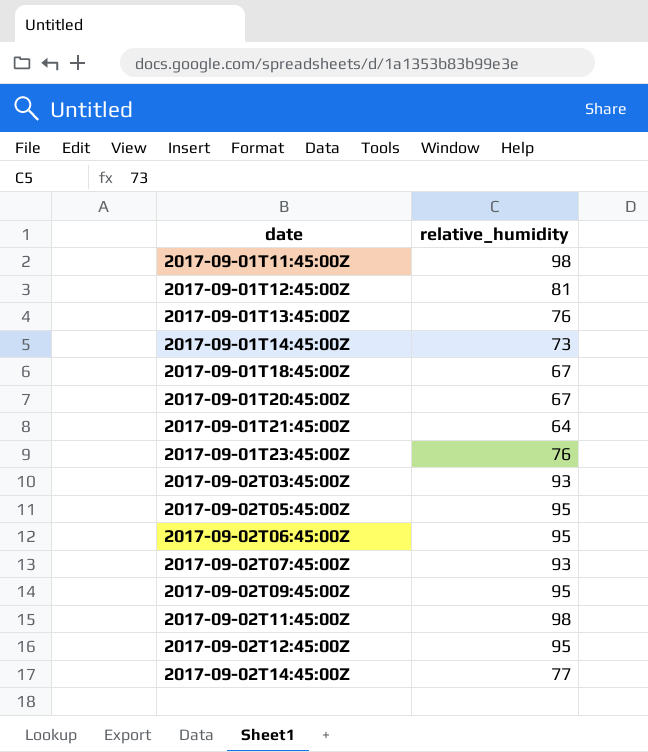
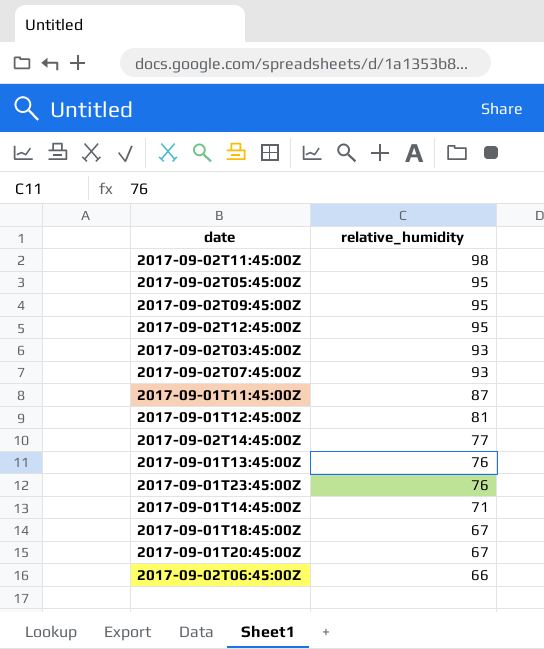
row order: date ascending -> relative_humidity descending
row 2017-09-01T21:45:00Z: 64 -> none
2017-09-01T11:45:00Z | relative_humidity: 98 -> 87
2017-09-01T14:45:00Z | relative_humidity: 73 -> 71
2017-09-02T06:45:00Z | relative_humidity: 95 -> 66

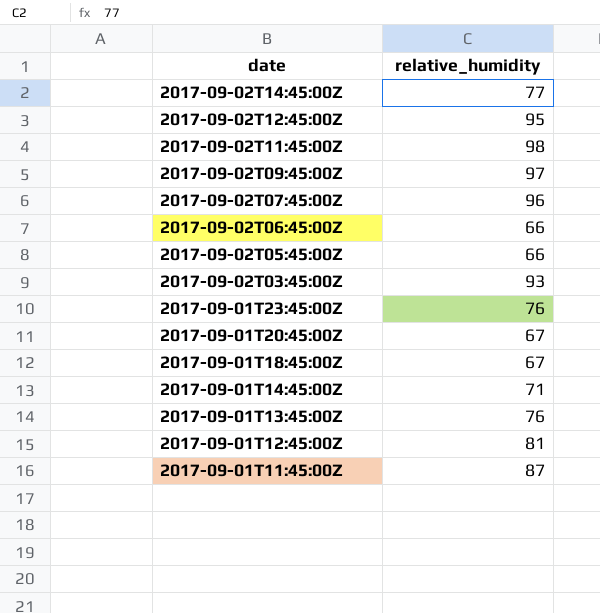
row order: relative_humidity descending -> date descending
2017-09-02T09:45:00Z | relative_humidity: 95 -> 97
2017-09-02T07:45:00Z | relative_humidity: 93 -> 96
2017-09-02T05:45:00Z | relative_humidity: 95 -> 66

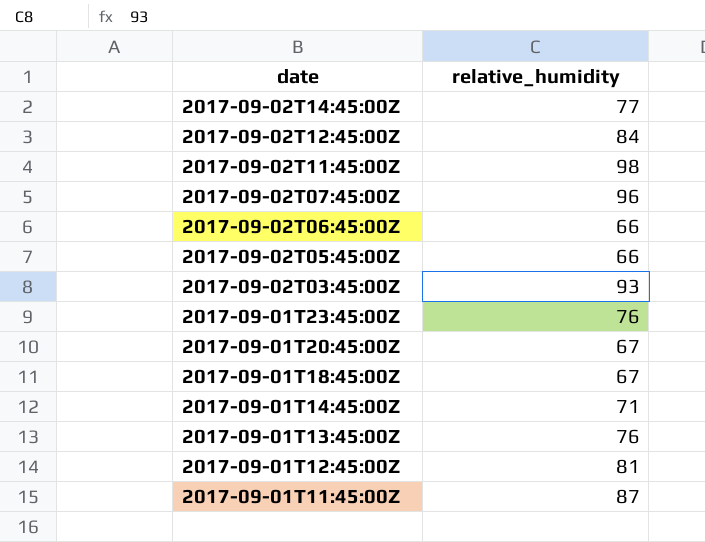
row 2017-09-02T09:45:00Z: 97 -> none
2017-09-02T12:45:00Z | relative_humidity: 95 -> 84

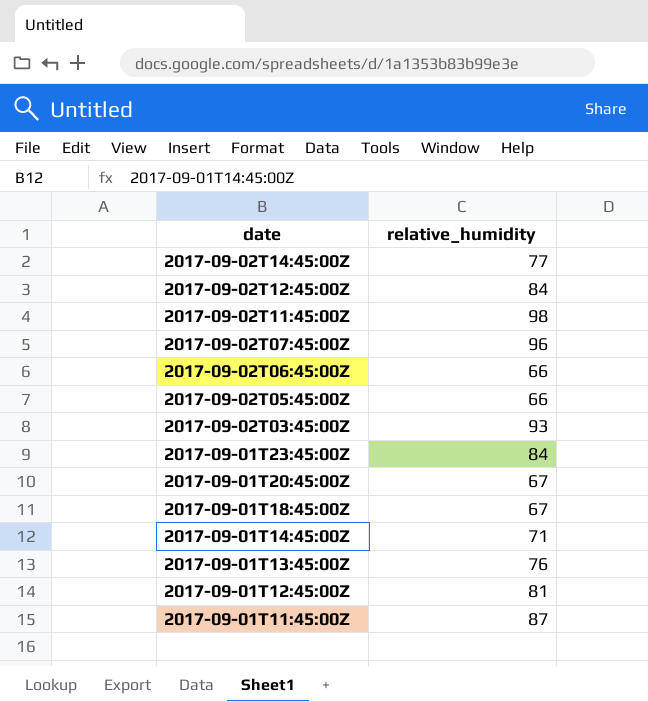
2017-09-01T23:45:00Z | relative_humidity: 76 -> 84

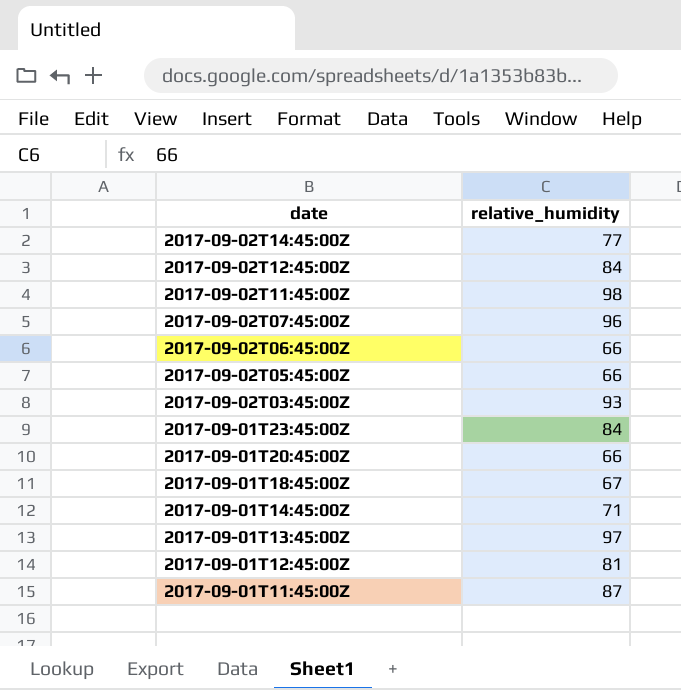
2017-09-01T20:45:00Z | relative_humidity: 67 -> 66
2017-09-01T13:45:00Z | relative_humidity: 76 -> 97

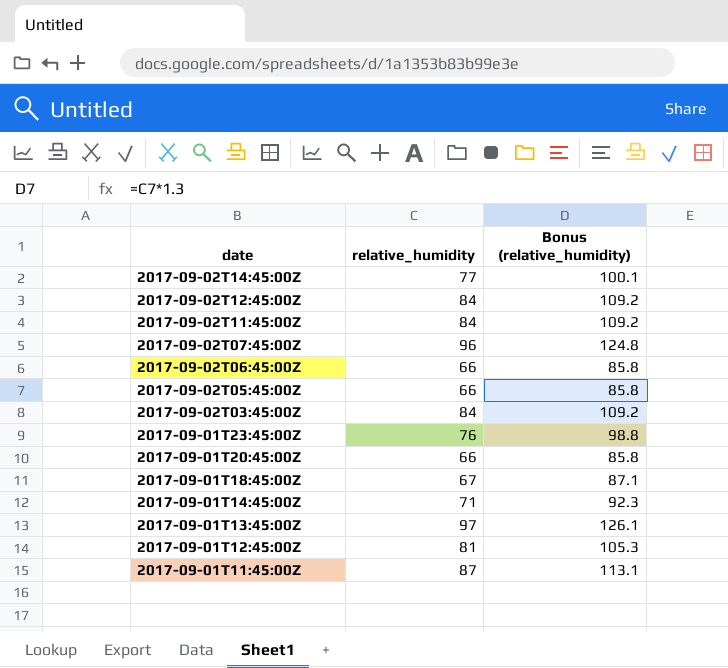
column Bonus (relative_humidity) | formula: none -> [relative_humidity] * 1.3
2017-09-02T11:45:00Z | relative_humidity: 98 -> 84
2017-09-02T03:45:00Z | relative_humidity: 93 -> 84
2017-09-01T23:45:00Z | relative_humidity: 84 -> 76

